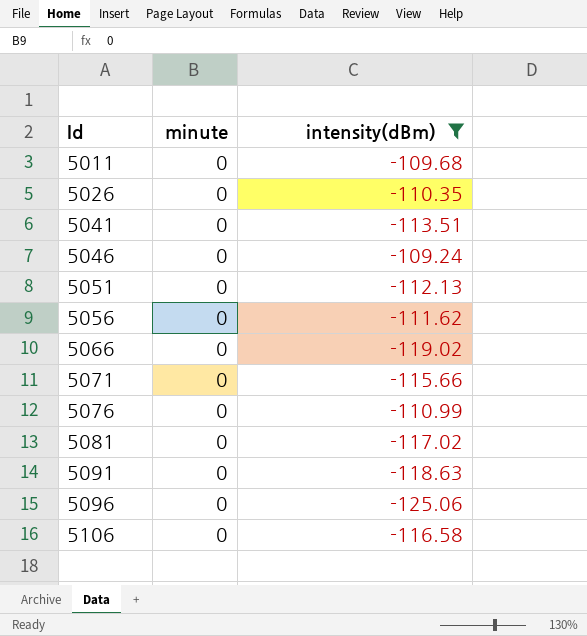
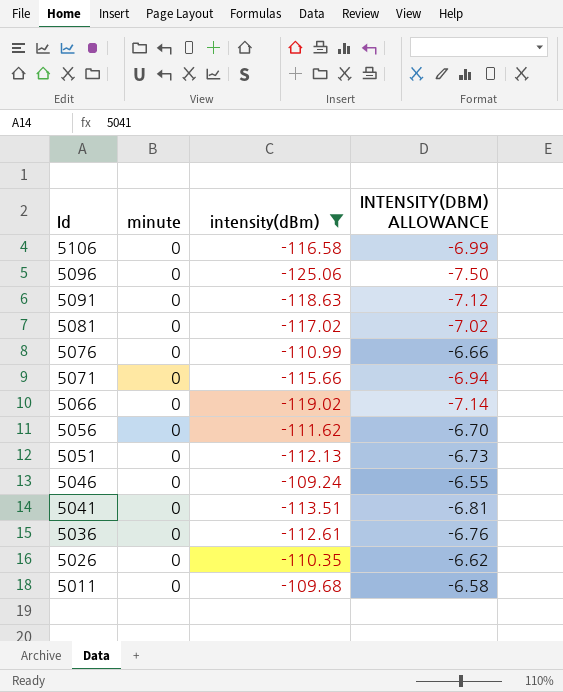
row order: Id ascending -> Id descending
column INTENSITY(DBM) ALLOWANCE | formula: none -> [intensity(dBm)] * 0.06
row 5036: none -> 0 | -112.61 | -6.76

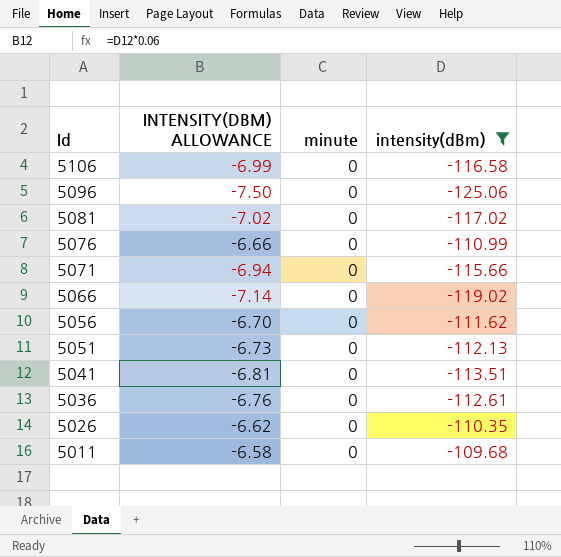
column INTENSITY(DBM) ALLOWANCE | position: 4 -> 2
row 5091: 0 | -118.63 | -7.12 -> none
row 5046: 0 | -109.24 | -6.55 -> none

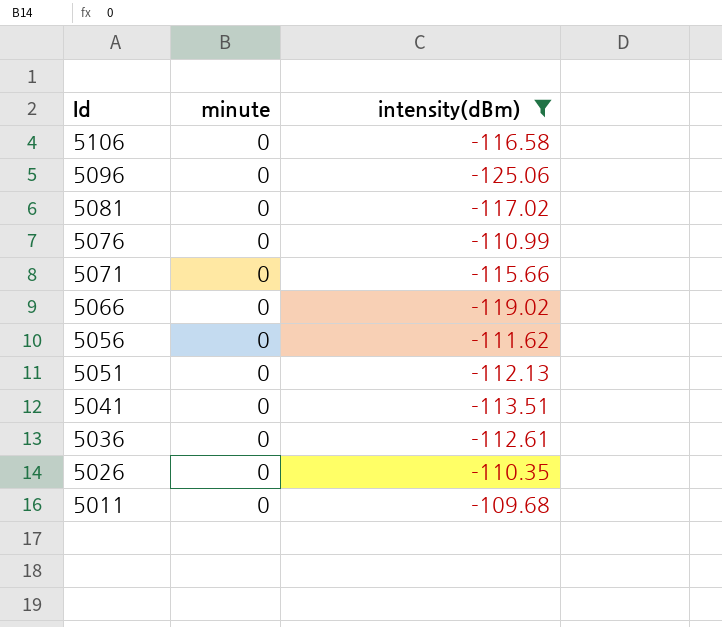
column INTENSITY(DBM) ALLOWANCE | formula: [intensity(dBm)] * 0.06 -> none

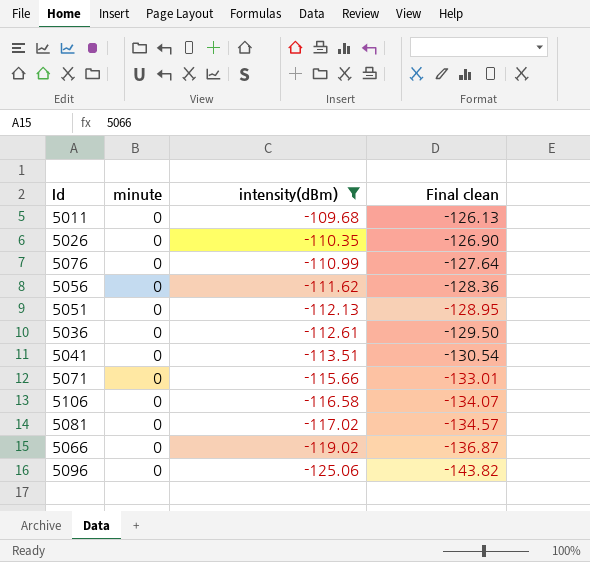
row order: Id descending -> intensity(dBm) descending
column Final clean | formula: none -> [intensity(dBm)] * 1.15

